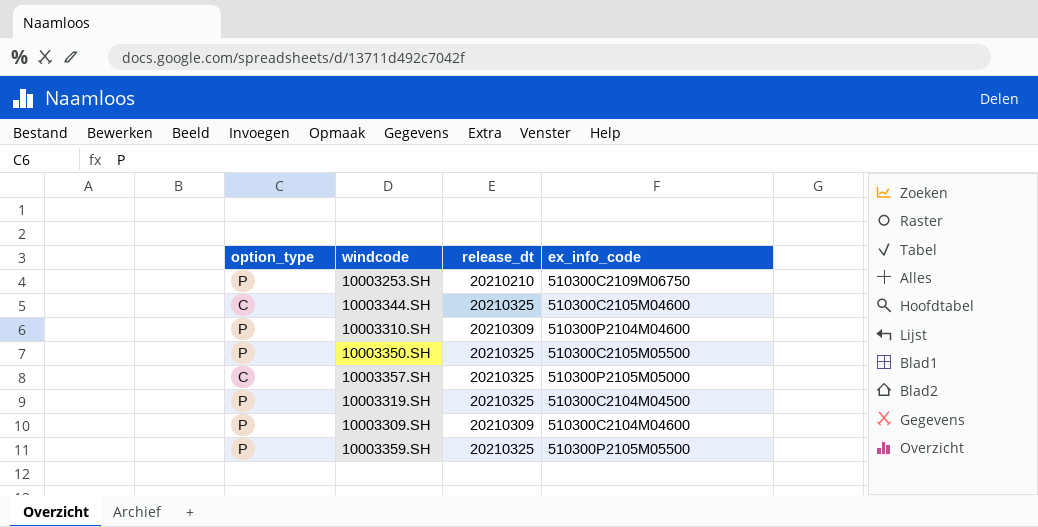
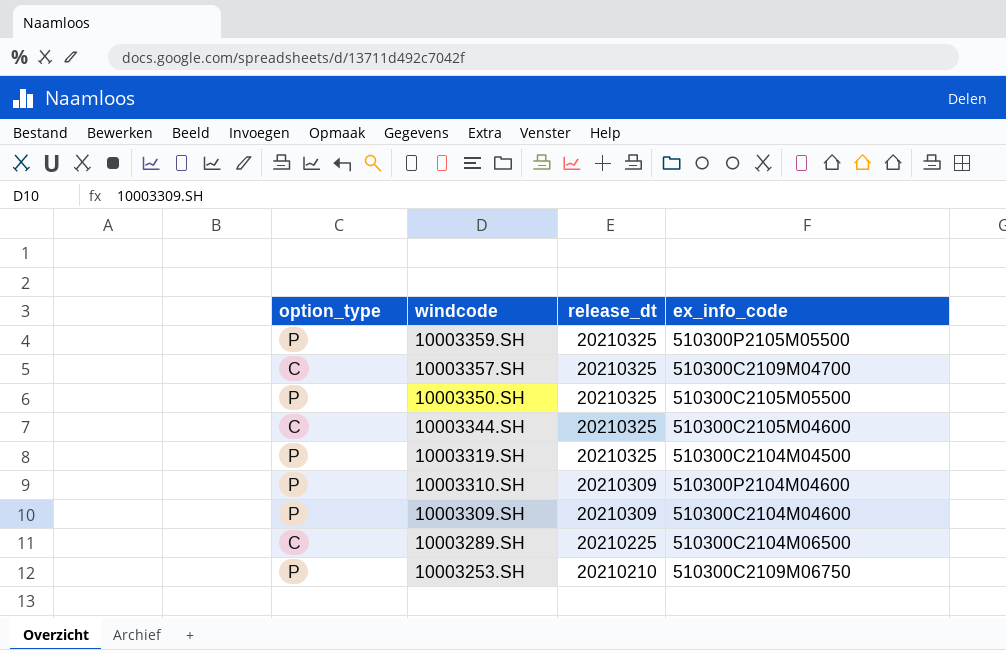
row order: none -> windcode descending
10003357.SH | ex_info_code: 510300P2105M05000 -> 510300C2109M04700
row 10003289.SH: none -> C | 20210225 | 510300C2104M06500

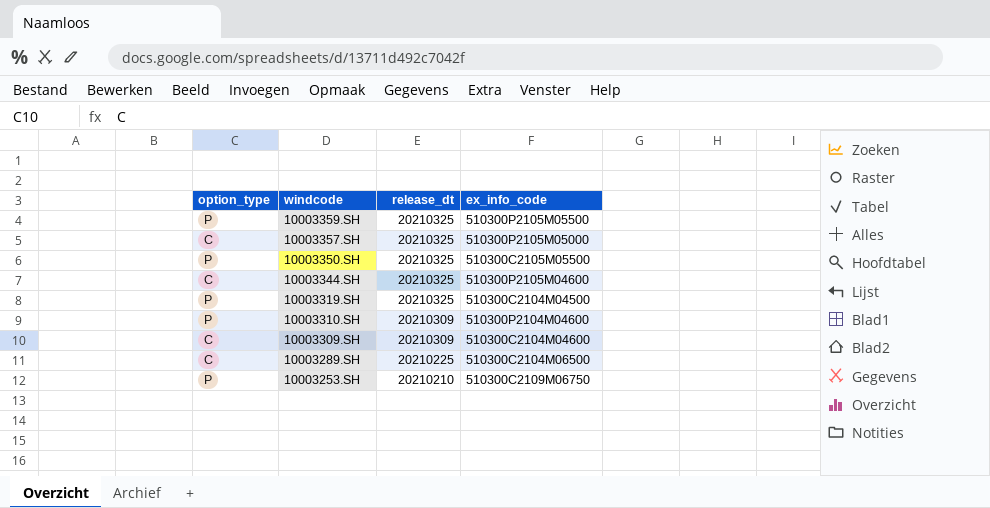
10003357.SH | ex_info_code: 510300C2109M04700 -> 510300P2105M05000
10003344.SH | ex_info_code: 510300C2105M04600 -> 510300P2105M04600
10003309.SH | option_type: P -> C

